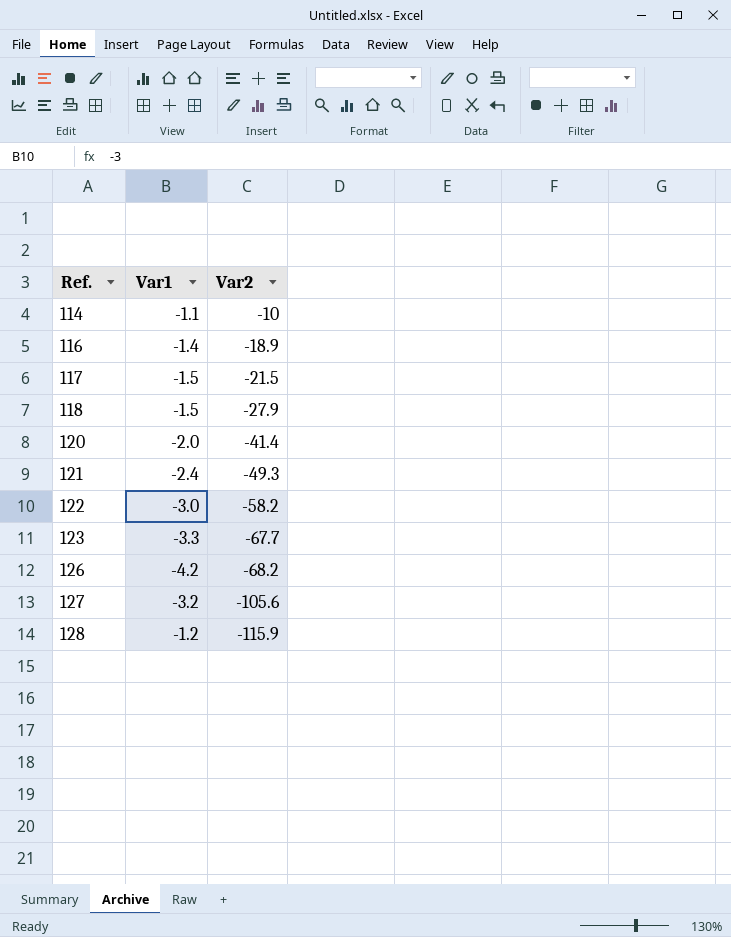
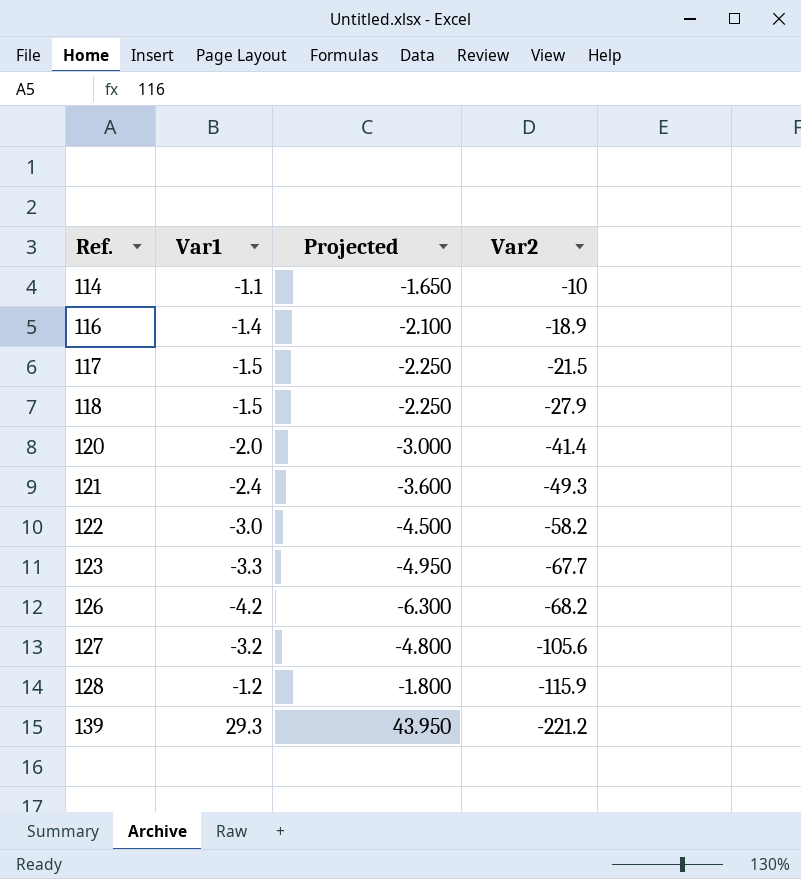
column Projected | formula: none -> [Var1] * 1.5
row 139: none -> 29.3 | 43.950 | -221.2

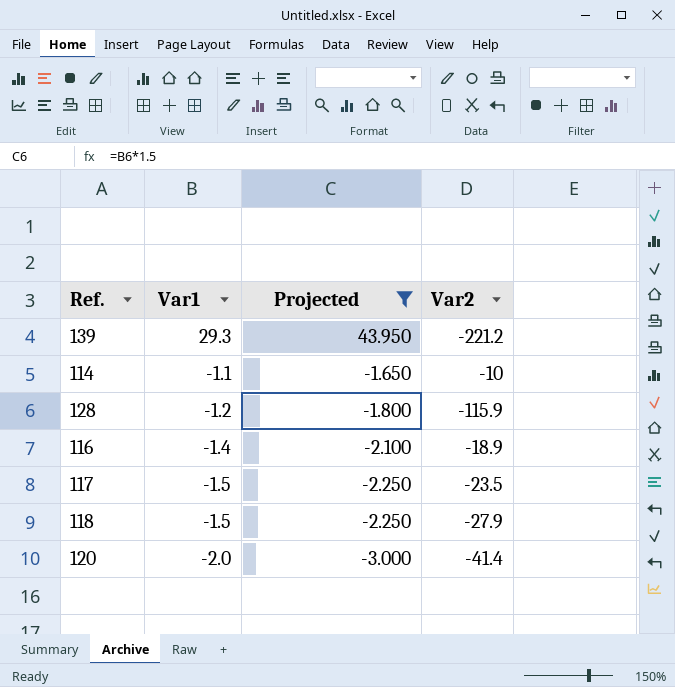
filter: none -> Projected >= -3.000
row order: Ref. ascending -> Var1 descending
117 | Var2: -21.5 -> -23.5

